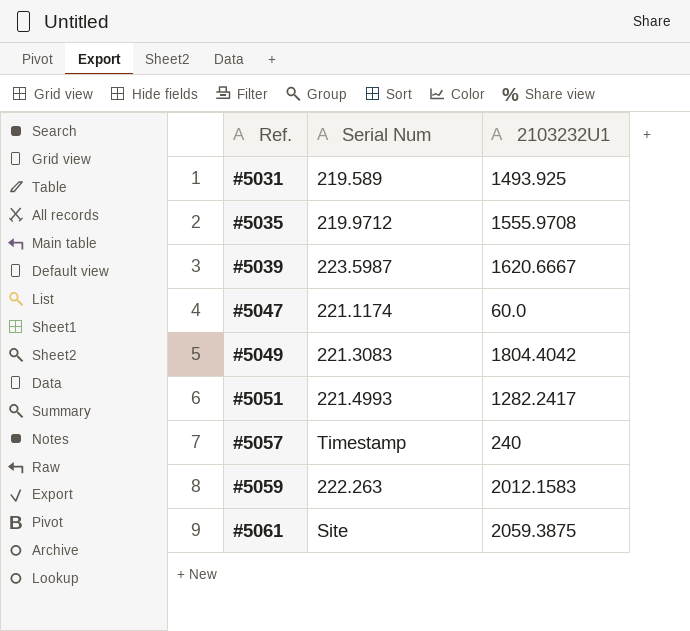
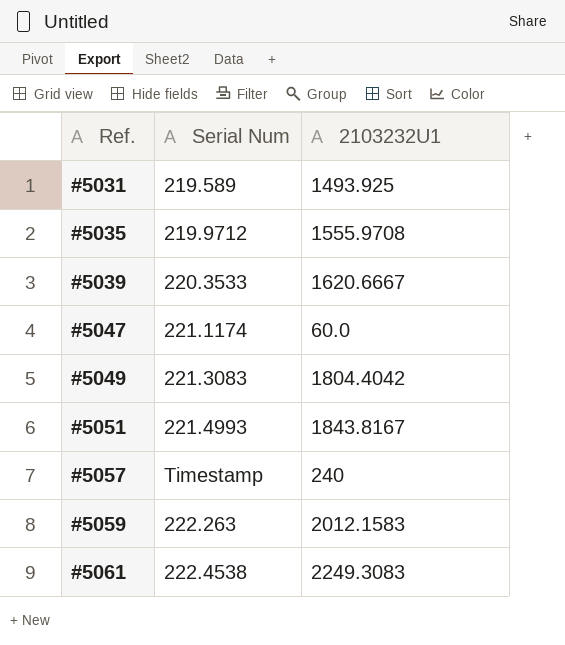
#5039 | Serial Num: 223.5987 -> 220.3533
#5051 | 2103232U1: 1282.2417 -> 1843.8167
#5061 | Serial Num: Site -> 222.4538
#5061 | 2103232U1: 2059.3875 -> 2249.3083

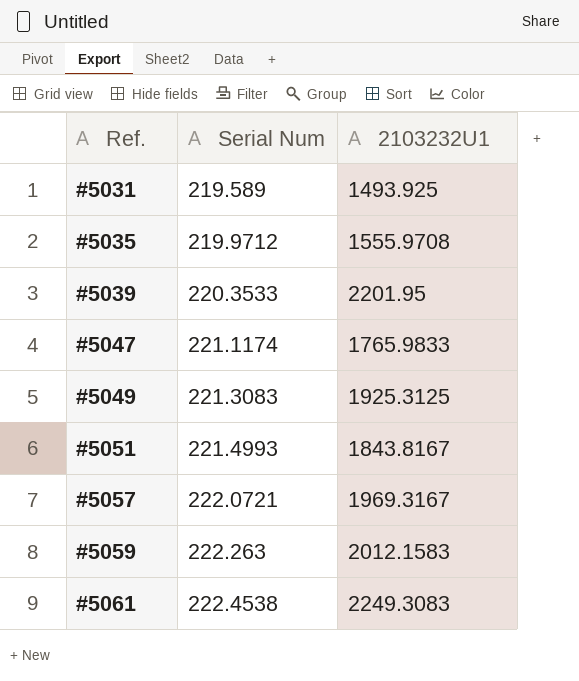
#5039 | 2103232U1: 1620.6667 -> 2201.95
#5047 | 2103232U1: 60.0 -> 1765.9833
#5049 | 2103232U1: 1804.4042 -> 1925.3125
#5057 | Serial Num: Timestamp -> 222.0721
#5057 | 2103232U1: 240 -> 1969.3167

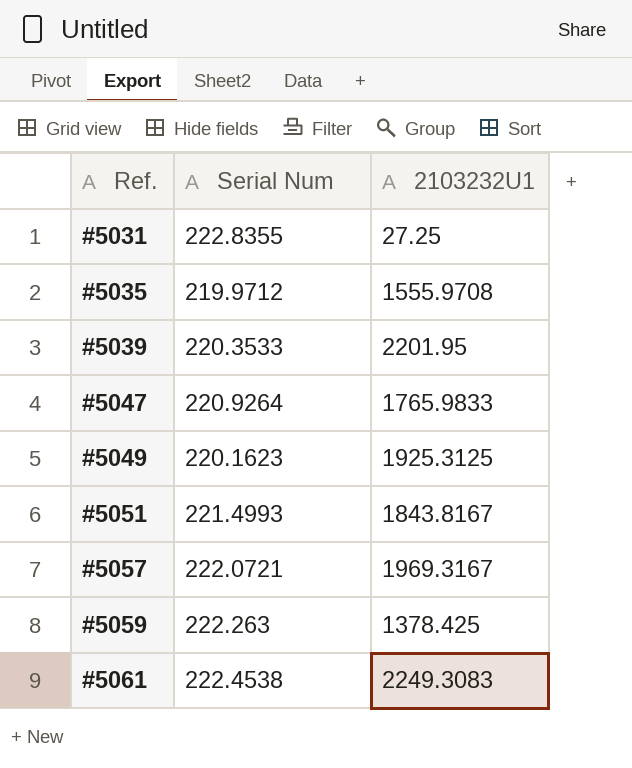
#5031 | Serial Num: 219.589 -> 222.8355
#5031 | 2103232U1: 1493.925 -> 27.25
#5047 | Serial Num: 221.1174 -> 220.9264
#5049 | Serial Num: 221.3083 -> 220.1623
#5059 | 2103232U1: 2012.1583 -> 1378.425

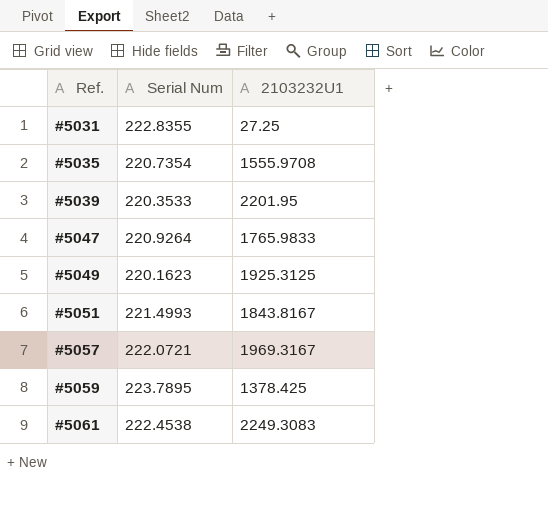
#5035 | Serial Num: 219.9712 -> 220.7354
#5059 | Serial Num: 222.263 -> 223.7895

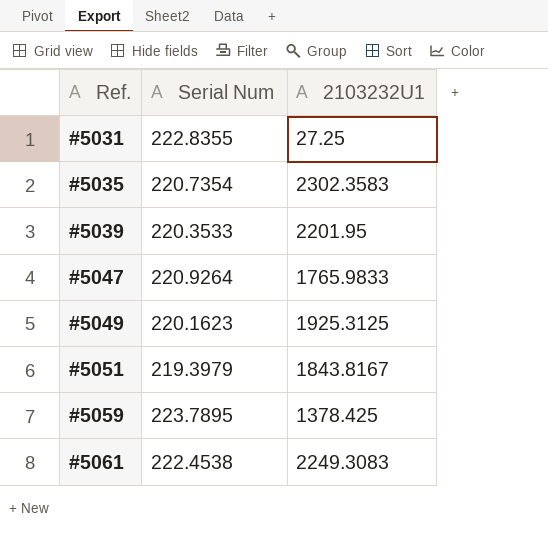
row #5057: 222.0721 | 1969.3167 -> none
#5035 | 2103232U1: 1555.9708 -> 2302.3583
#5051 | Serial Num: 221.4993 -> 219.3979

